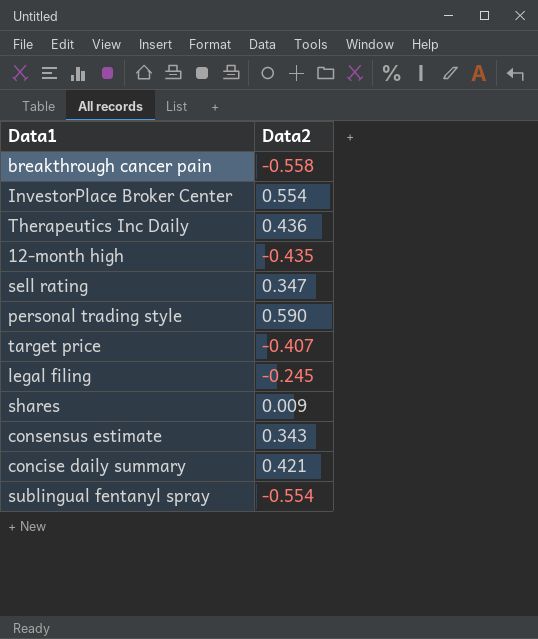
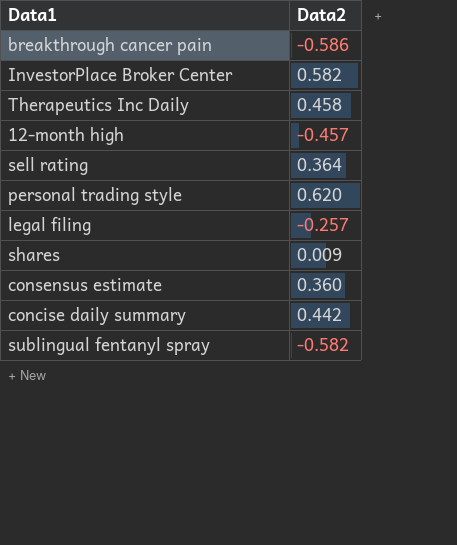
row target price: -0.407 -> none
breakthrough cancer pain | Data2: -0.558 -> -0.586
InvestorPlace Broker Center | Data2: 0.554 -> 0.582
Therapeutics Inc Daily | Data2: 0.436 -> 0.458
12-month high | Data2: -0.435 -> -0.457
sell rating | Data2: 0.347 -> 0.364
personal trading style | Data2: 0.590 -> 0.620
legal filing | Data2: -0.245 -> -0.257
consensus estimate | Data2: 0.343 -> 0.360
concise daily summary | Data2: 0.421 -> 0.442
sublingual fentanyl spray | Data2: -0.554 -> -0.582

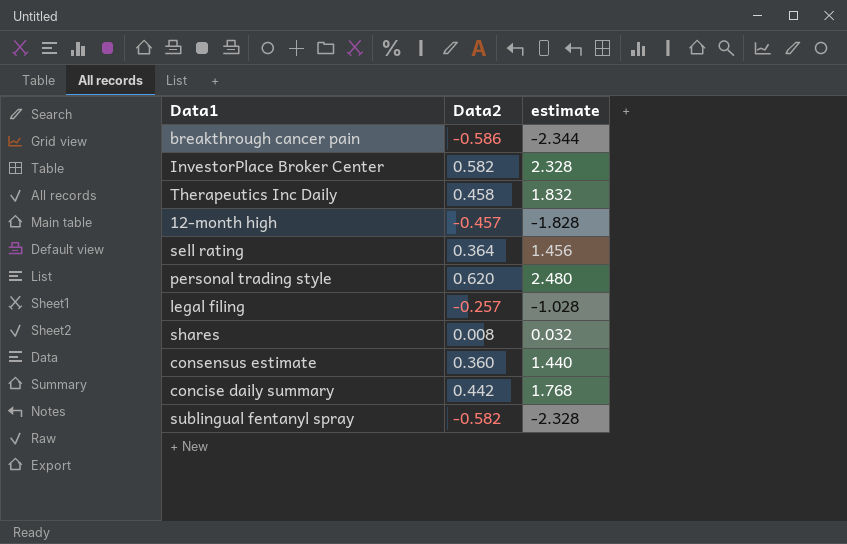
column estimate | formula: none -> [Data2] * 4
shares | Data2: 0.009 -> 0.008

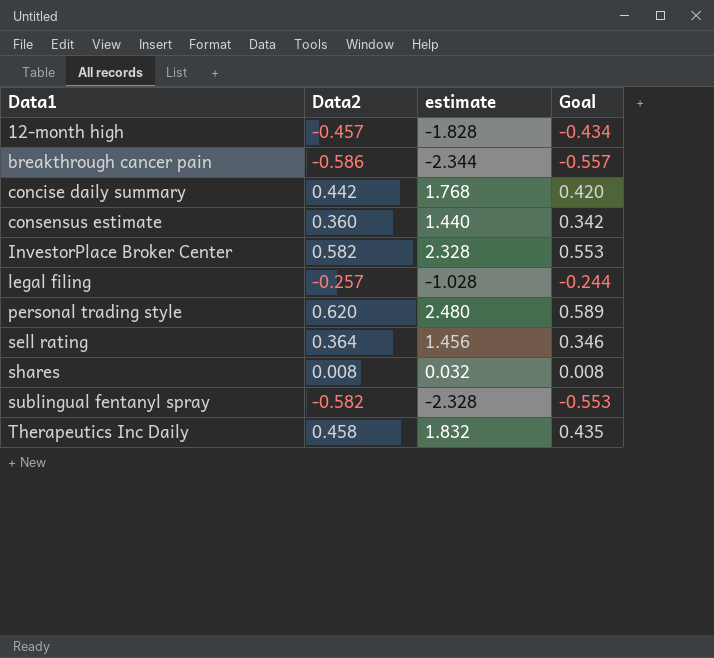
row order: none -> Data1 ascending
column Goal | formula: none -> [Data2] * 0.95

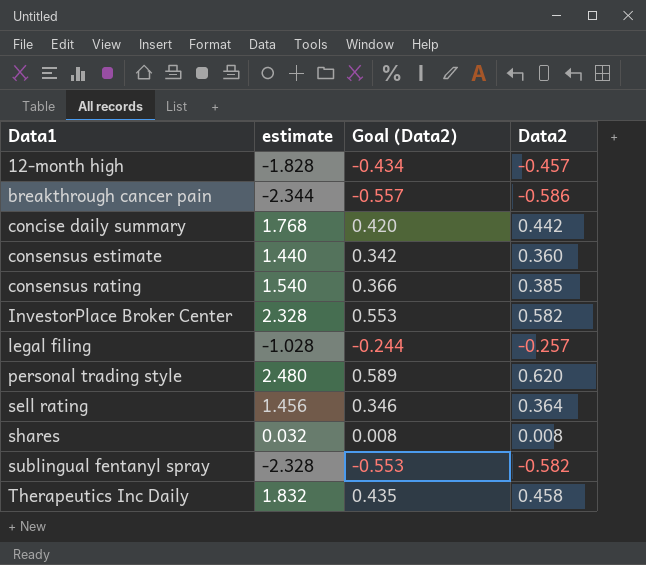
column name: Goal -> Goal (Data2)
column Data2 | position: 2 -> 4
row consensus rating: none -> 1.540 | 0.366 | 0.385

